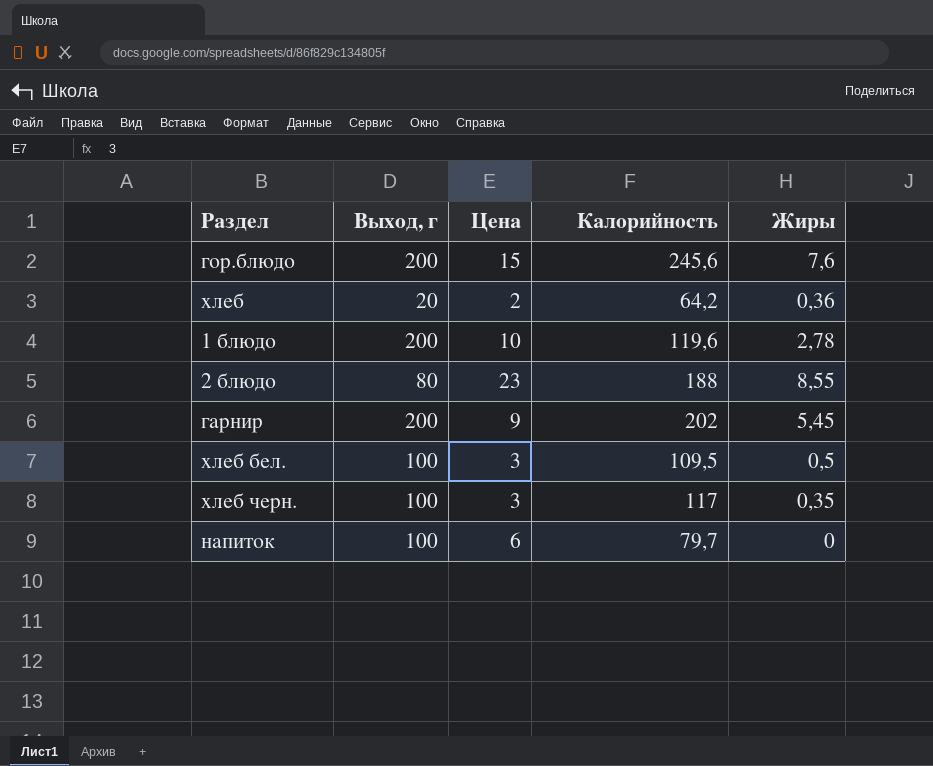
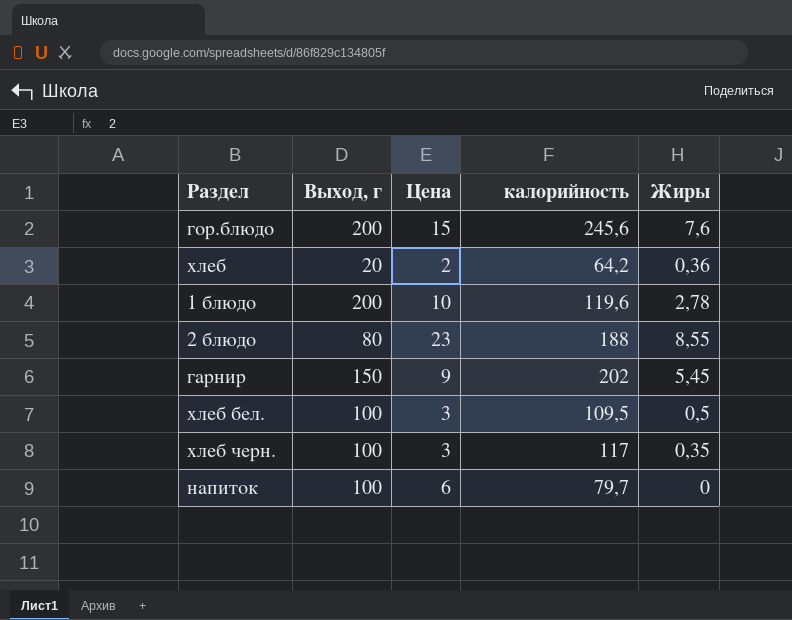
column name: Калорийность -> калорийность
гарнир | Выход, г: 200 -> 150

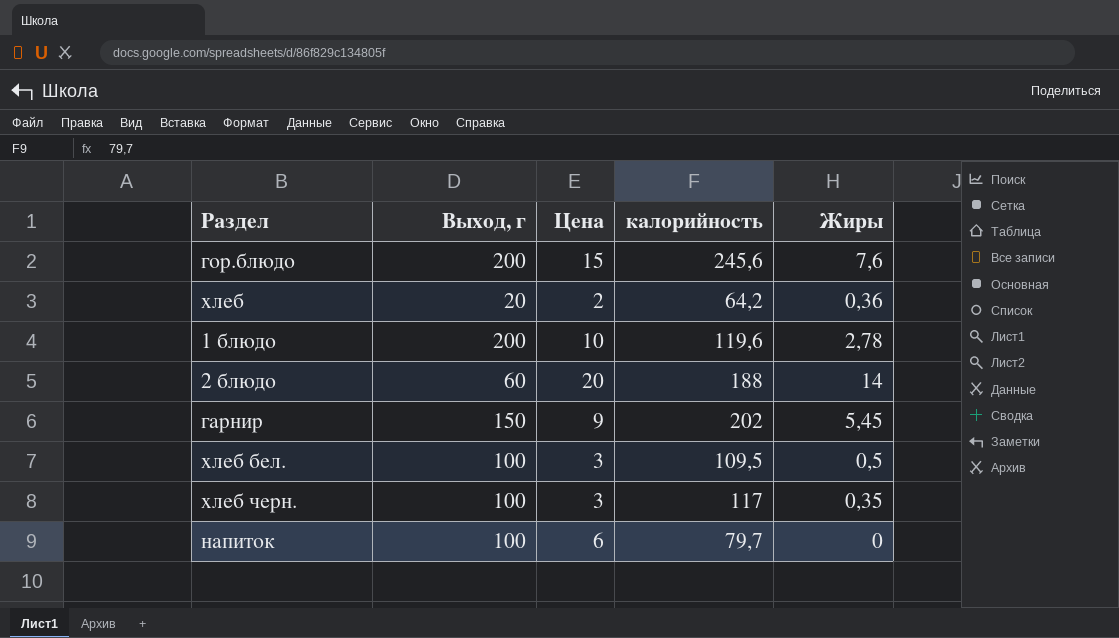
2 блюдо | Выход, г: 80 -> 60
2 блюдо | Цена: 23 -> 20
2 блюдо | Жиры: 8,55 -> 14

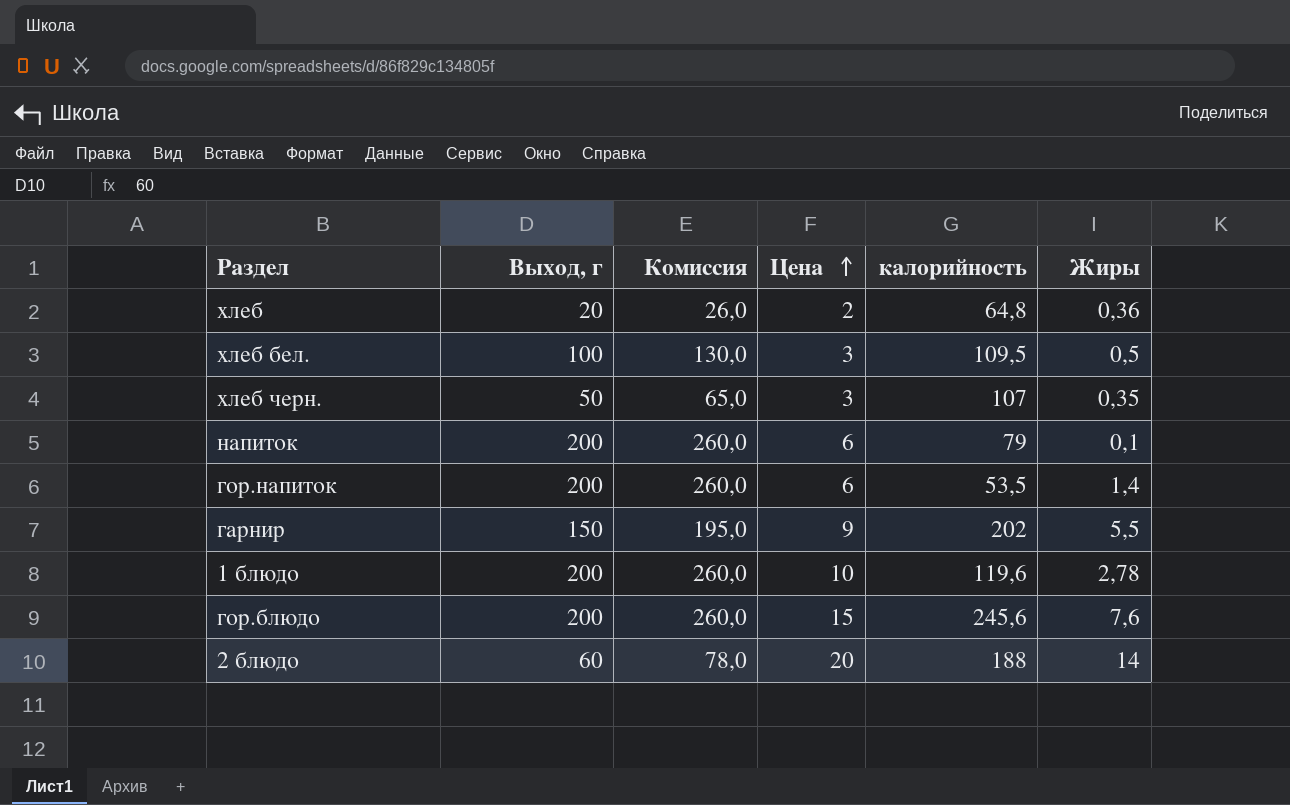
row order: none -> Цена ascending
column Комиссия | formula: none -> [Выход, г] * 1,3
хлеб | калорийность: 64,2 -> 64,8
хлеб черн. | Выход, г: 100 -> 50
хлеб черн. | калорийность: 117 -> 107
напиток | Выход, г: 100 -> 200
напиток | калорийность: 79,7 -> 79
напиток | Жиры: 0 -> 0,1
row гор.напиток: none -> 200 | 260,0 | 6 | 53,5 | 1,4
гарнир | Жиры: 5,45 -> 5,5

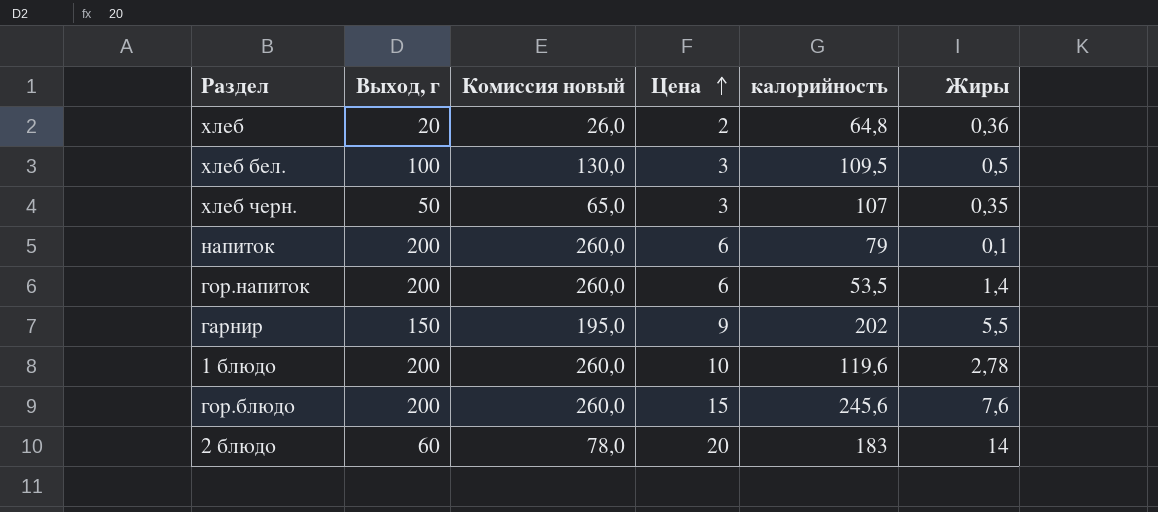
column name: Комиссия -> Комиссия новый
2 блюдо | калорийность: 188 -> 183

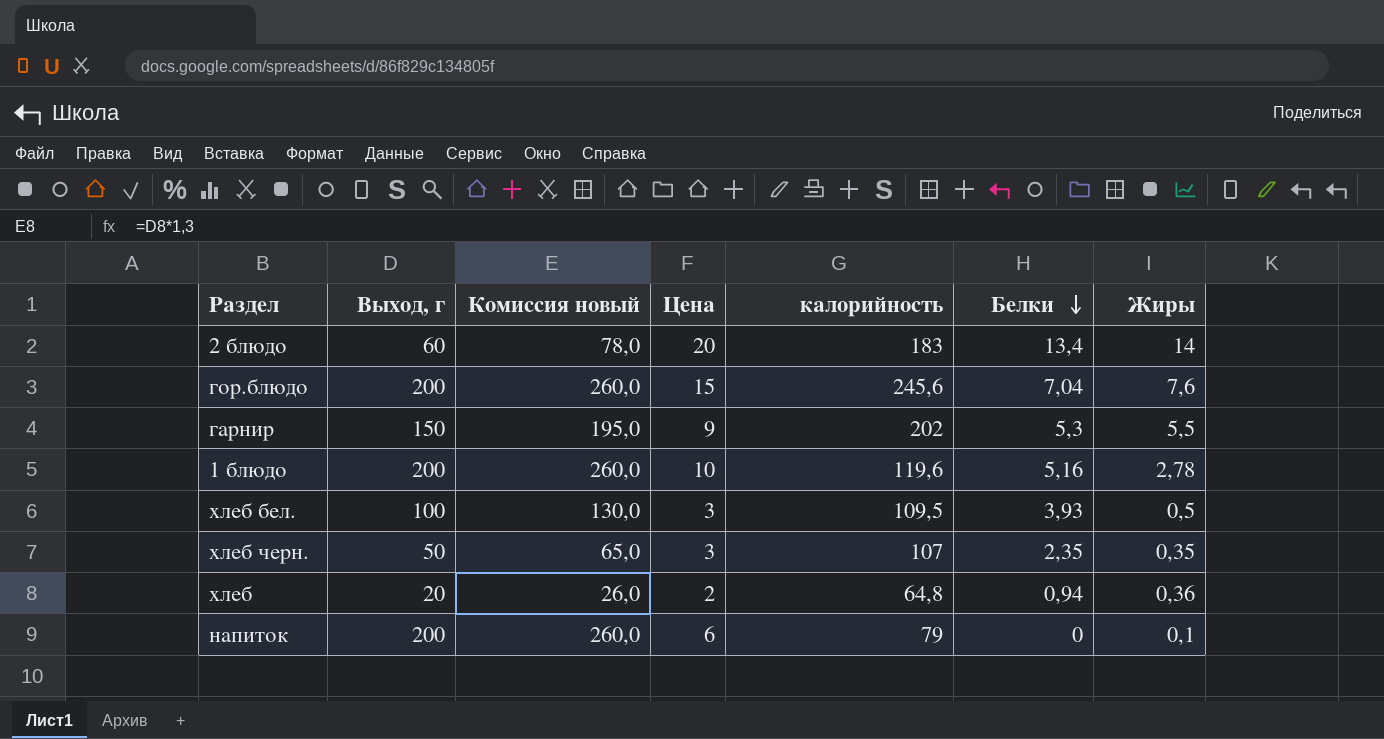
row order: Цена ascending -> Белки descending
column Белки | position: none -> 6
row гор.напиток: 200 | 260,0 | 6 | 53,5 | 1,4 -> none

